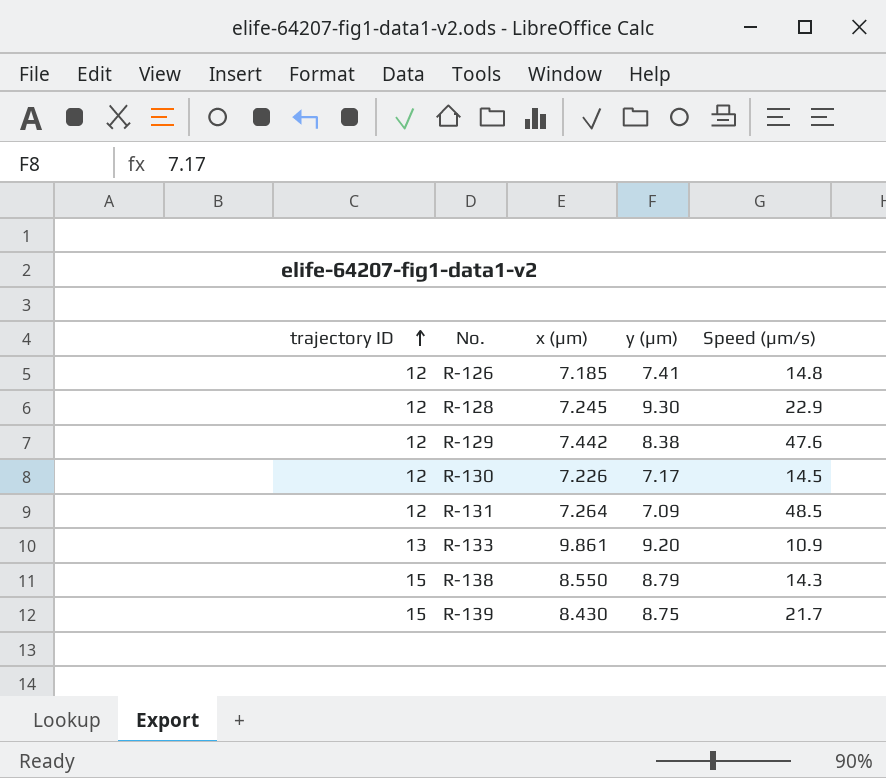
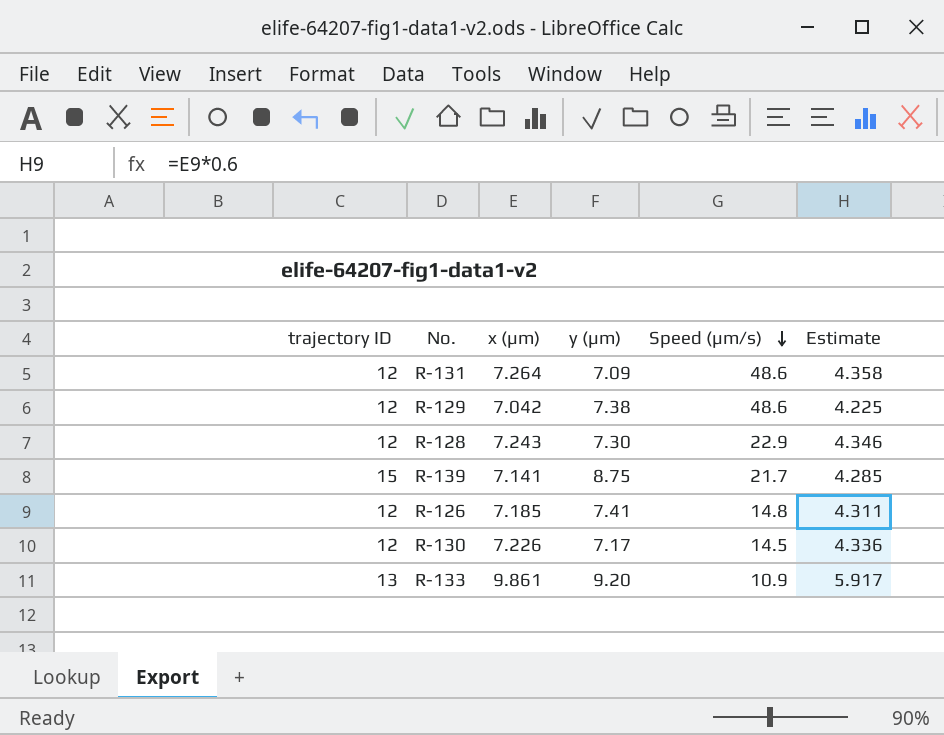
row order: trajectory ID ascending -> Speed (µm/s) descending
column Estimate | formula: none -> [x (µm)] * 0.6
row R-138: 15 | 8.550 | 8.79 | 14.3 -> none
R-131 | Speed (µm/s): 48.5 -> 48.6
R-129 | x (µm): 7.442 -> 7.042
R-129 | y (µm): 8.38 -> 7.38
R-129 | Speed (µm/s): 47.6 -> 48.6
R-128 | x (µm): 7.245 -> 7.243
R-128 | y (µm): 9.30 -> 7.30
R-139 | x (µm): 8.430 -> 7.141

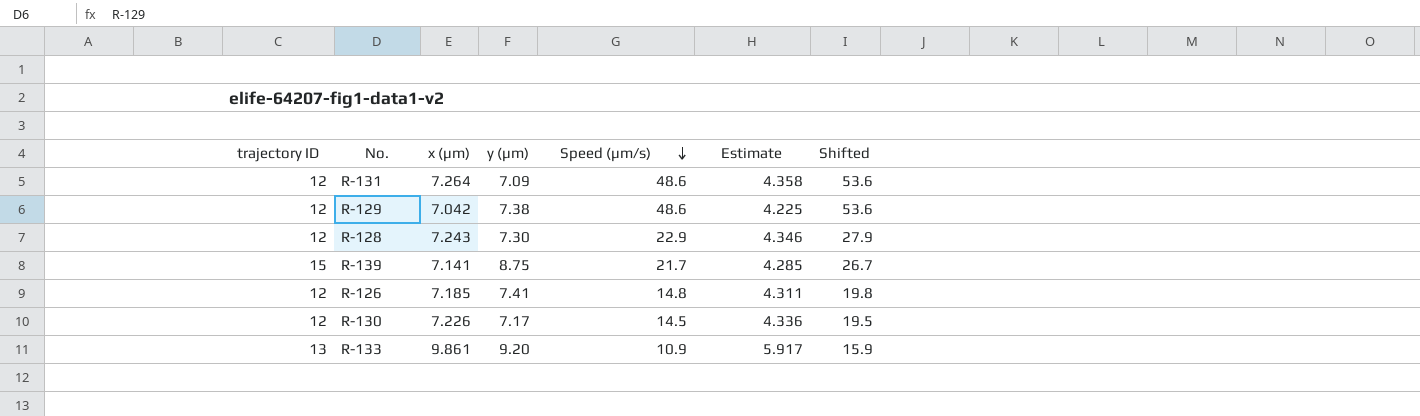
column Shifted | formula: none -> [Speed (µm/s)] + 5

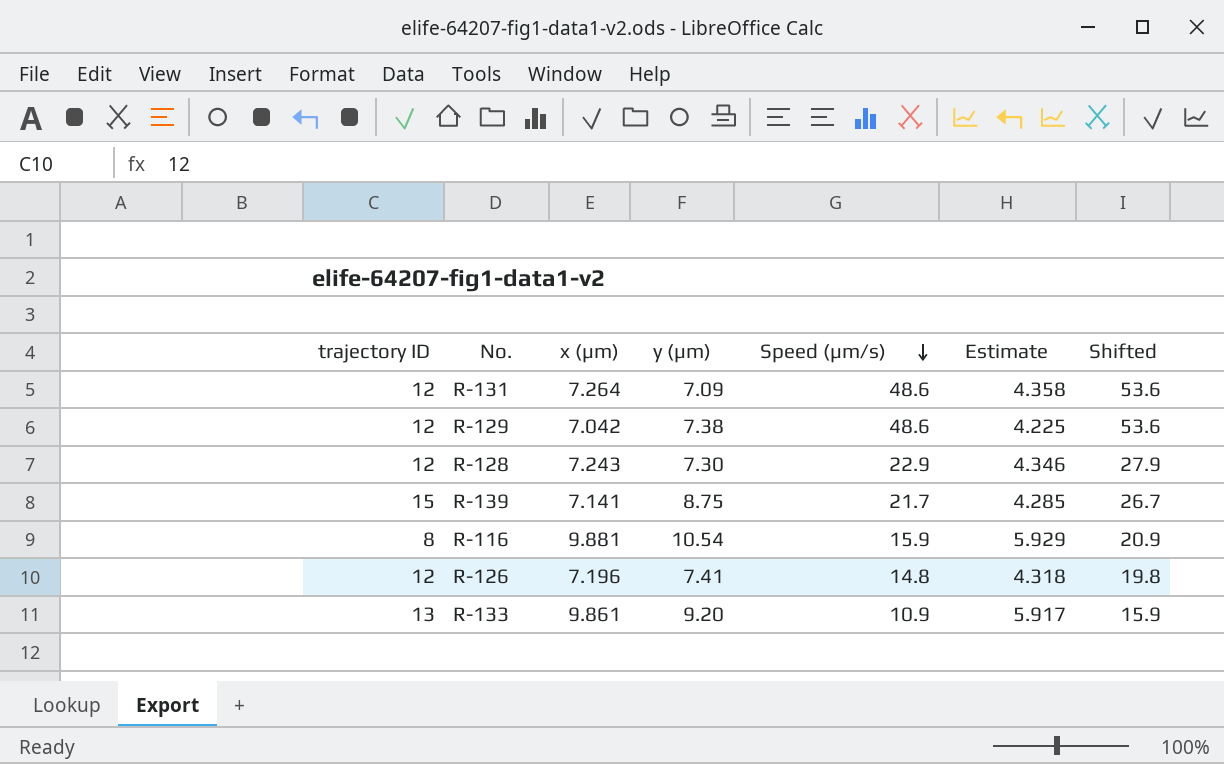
row R-130: 12 | 7.226 | 7.17 | 14.5 | 4.336 | 19.5 -> none
row R-116: none -> 8 | 9.881 | 10.54 | 15.9 | 5.929 | 20.9
R-126 | x (µm): 7.185 -> 7.196
R-126 | Estimate: 4.311 -> 4.318

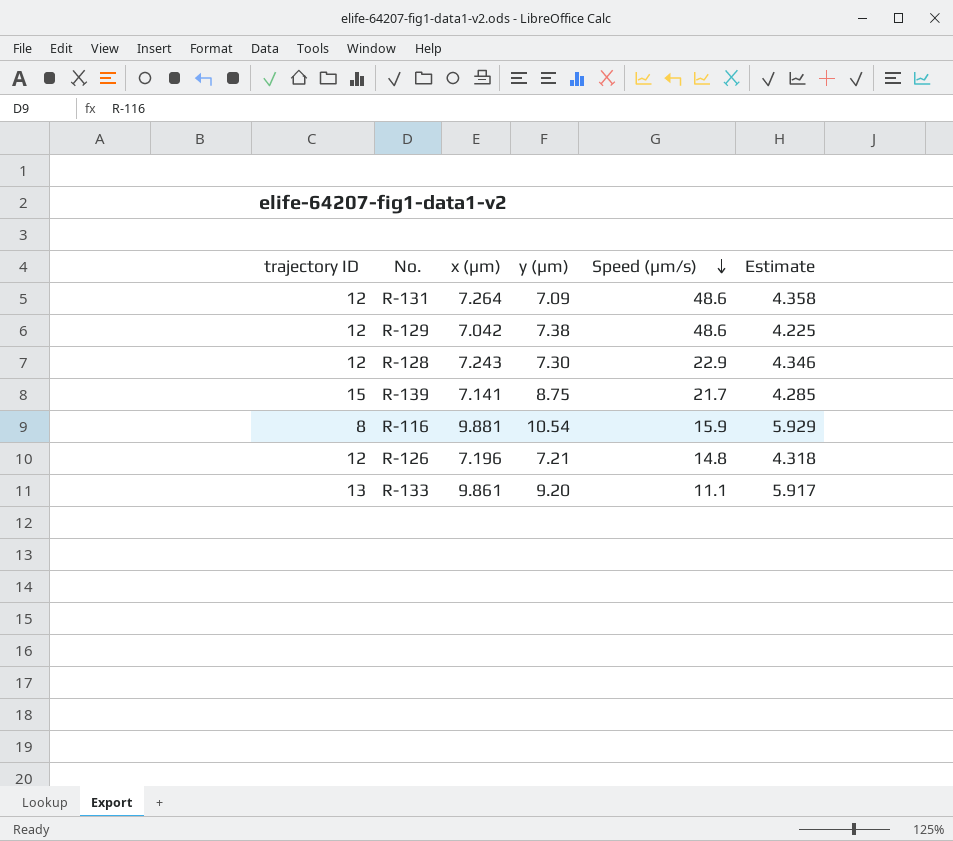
column Shifted | formula: [Speed (µm/s)] + 5 -> none
R-126 | y (µm): 7.41 -> 7.21
R-133 | Speed (µm/s): 10.9 -> 11.1

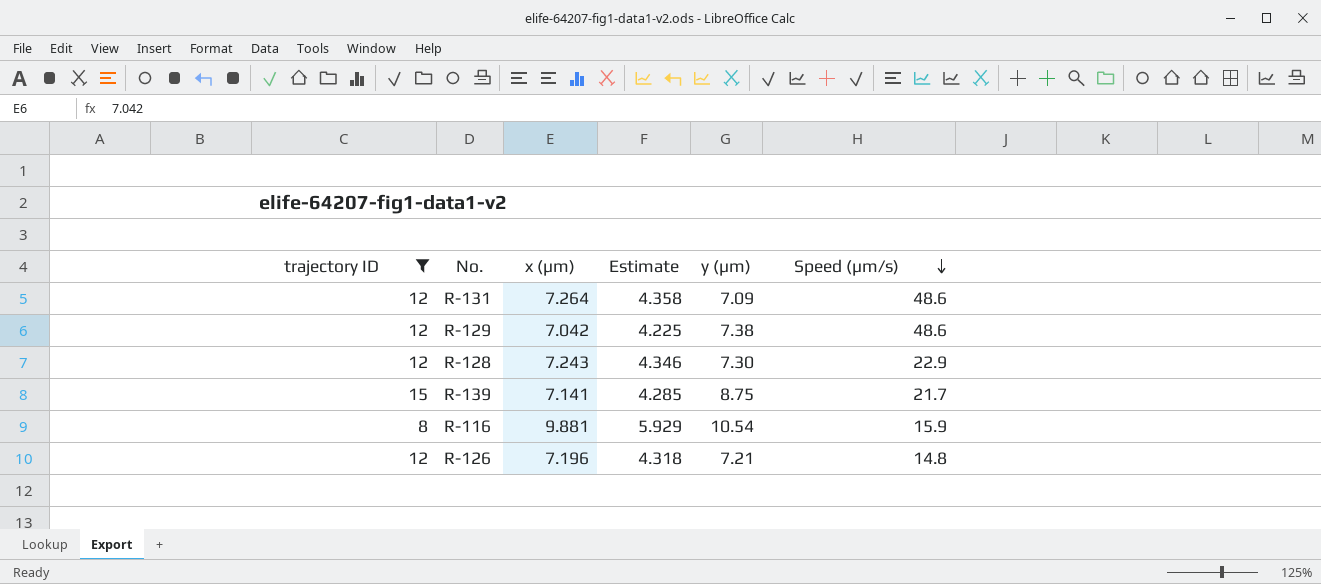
filter: none -> trajectory ID != 13
column Estimate | position: 6 -> 4

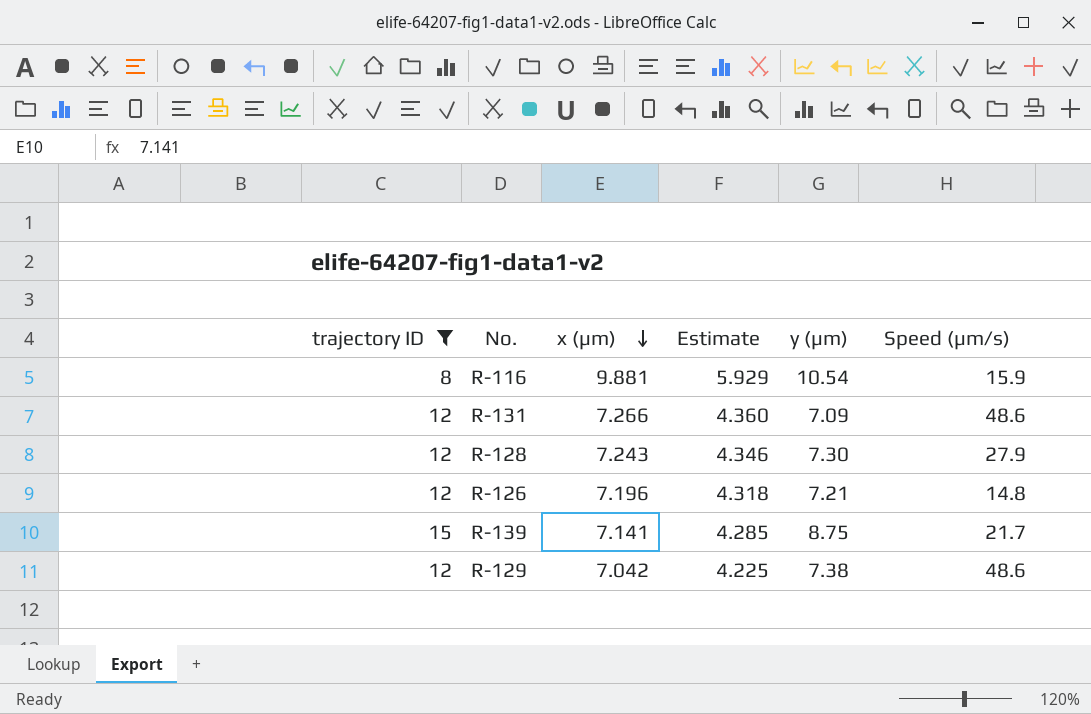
row order: Speed (µm/s) descending -> x (µm) descending
R-131 | x (µm): 7.264 -> 7.266
R-131 | Estimate: 4.358 -> 4.360
R-128 | Speed (µm/s): 22.9 -> 27.9

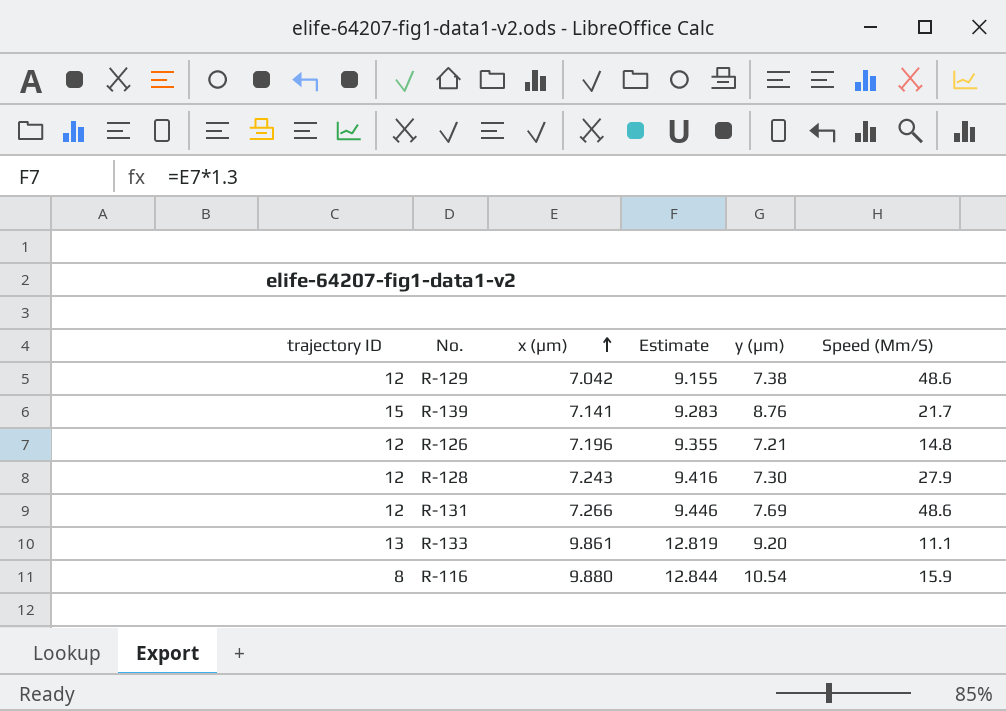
filter: trajectory ID != 13 -> none
row order: x (µm) descending -> x (µm) ascending
column Estimate | formula: [x (µm)] * 0.6 -> [x (µm)] * 1.3
column name: Speed (µm/s) -> Speed (Μm/S)
R-139 | y (µm): 8.75 -> 8.76
R-131 | y (µm): 7.09 -> 7.69
R-116 | x (µm): 9.881 -> 9.880

